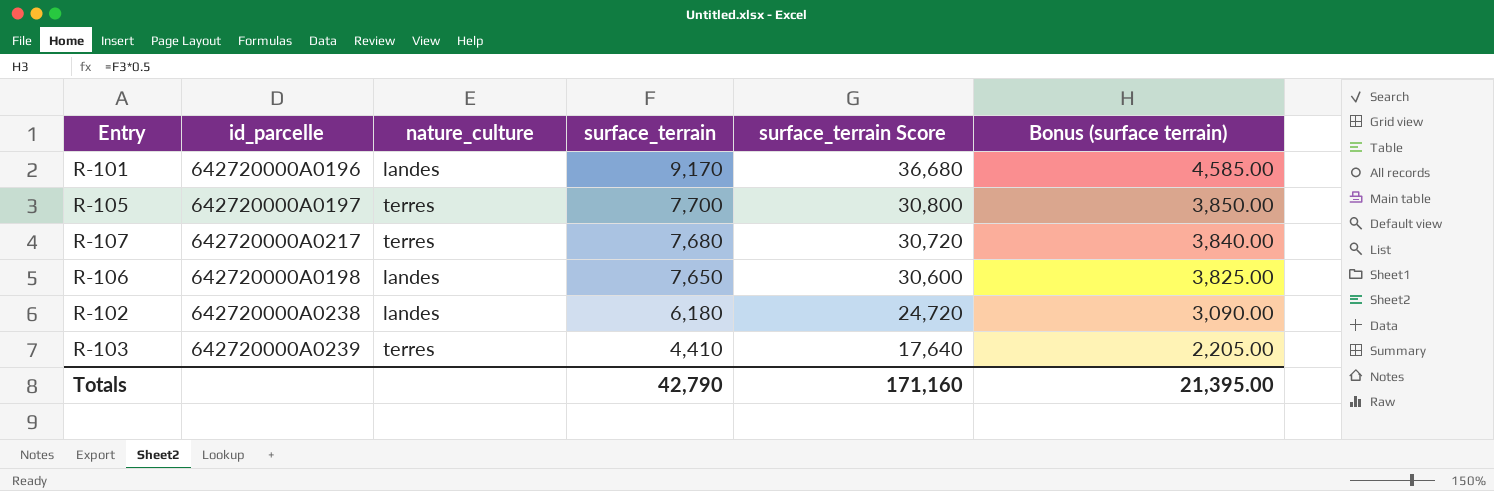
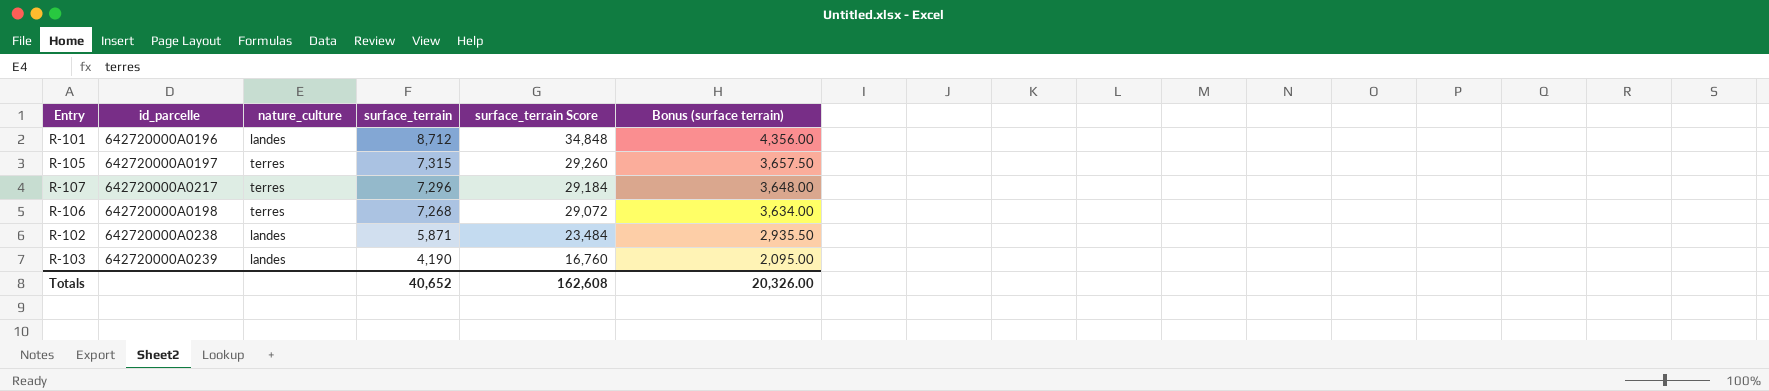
R-101 | surface_terrain: 9,170 -> 8,712
R-101 | surface_terrain Score: 36,680 -> 34,848
R-101 | Bonus (surface terrain): 4,585.00 -> 4,356.00
R-105 | surface_terrain: 7,700 -> 7,315
R-105 | surface_terrain Score: 30,800 -> 29,260
R-105 | Bonus (surface terrain): 3,850.00 -> 3,657.50
R-107 | surface_terrain: 7,680 -> 7,296
R-107 | surface_terrain Score: 30,720 -> 29,184
R-107 | Bonus (surface terrain): 3,840.00 -> 3,648.00
R-106 | nature_culture: landes -> terres
R-106 | surface_terrain: 7,650 -> 7,268
R-106 | surface_terrain Score: 30,600 -> 29,072
R-106 | Bonus (surface terrain): 3,825.00 -> 3,634.00
R-102 | surface_terrain: 6,180 -> 5,871
R-102 | surface_terrain Score: 24,720 -> 23,484
R-102 | Bonus (surface terrain): 3,090.00 -> 2,935.50
R-103 | nature_culture: terres -> landes
R-103 | surface_terrain: 4,410 -> 4,190
R-103 | surface_terrain Score: 17,640 -> 16,760
R-103 | Bonus (surface terrain): 2,205.00 -> 2,095.00
Totals | surface_terrain: 42,790 -> 40,652
Totals | surface_terrain Score: 171,160 -> 162,608
Totals | Bonus (surface terrain): 21,395.00 -> 20,326.00

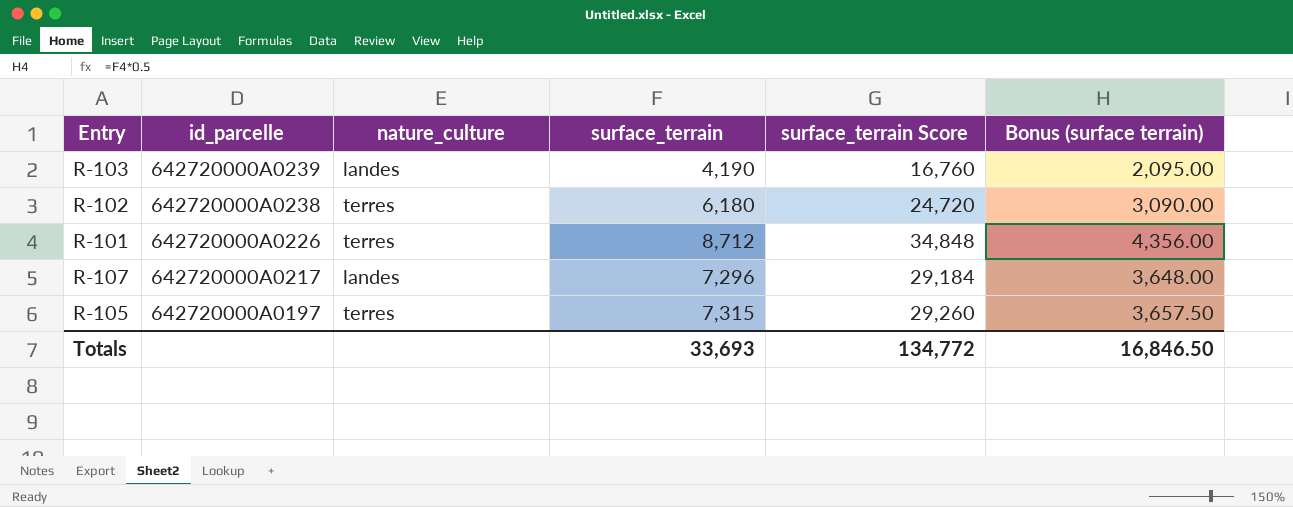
row order: surface_terrain descending -> id_parcelle descending
row R-106: 642720000A0198 | terres | 7,268 | 29,072 | 3,634.00 -> none
R-102 | nature_culture: landes -> terres
R-102 | surface_terrain: 5,871 -> 6,180
R-102 | surface_terrain Score: 23,484 -> 24,720
R-102 | Bonus (surface terrain): 2,935.50 -> 3,090.00
R-101 | id_parcelle: 642720000A0196 -> 642720000A0226
R-101 | nature_culture: landes -> terres
R-107 | nature_culture: terres -> landes
Totals | surface_terrain: 40,652 -> 33,693
Totals | surface_terrain Score: 162,608 -> 134,772
Totals | Bonus (surface terrain): 20,326.00 -> 16,846.50

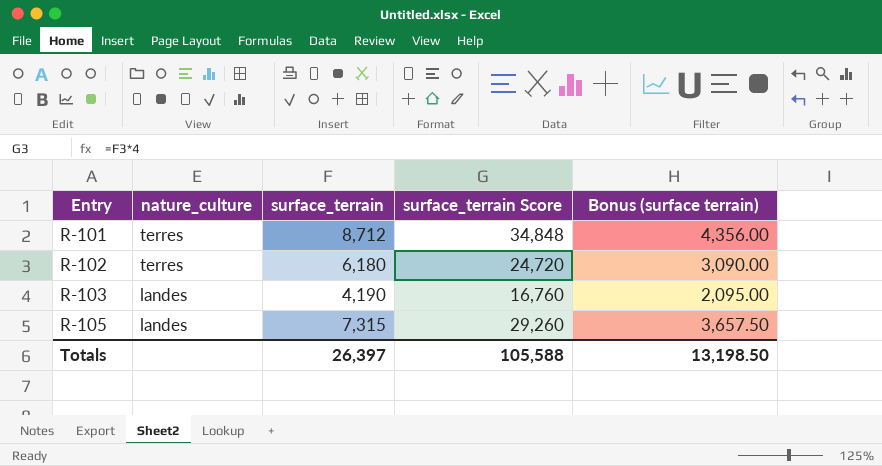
row order: id_parcelle descending -> Entry ascending
column id_parcelle | position: 2 -> none
row R-107: 642720000A0217 | landes | 7,296 | 29,184 | 3,648.00 -> none
R-105 | nature_culture: terres -> landes
Totals | surface_terrain: 33,693 -> 26,397
Totals | surface_terrain Score: 134,772 -> 105,588
Totals | Bonus (surface terrain): 16,846.50 -> 13,198.50

